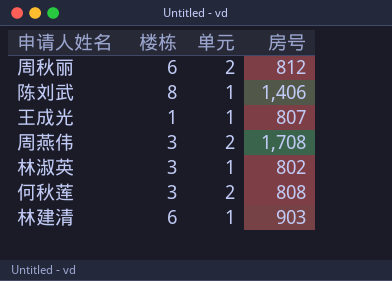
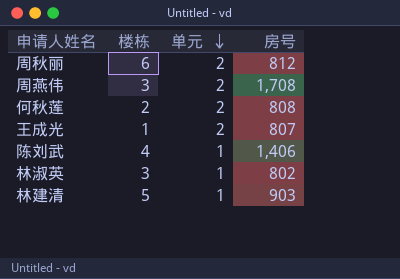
row order: none -> 单元 descending
何秋莲 | 楼栋: 3 -> 2
王成光 | 单元: 1 -> 2
陈刘武 | 楼栋: 8 -> 4
林建清 | 楼栋: 6 -> 5

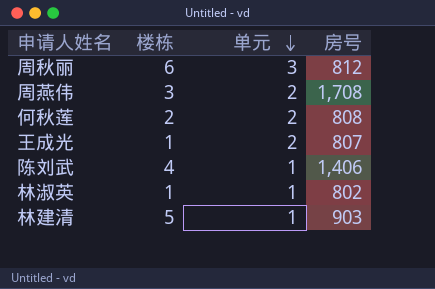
周秋丽 | 单元: 2 -> 3
林淑英 | 楼栋: 3 -> 1

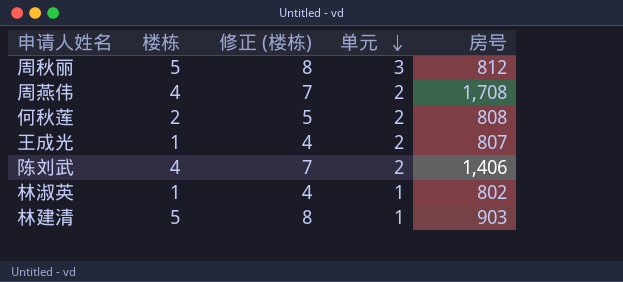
column 修正 (楼栋) | formula: none -> [楼栋] + 3
周秋丽 | 楼栋: 6 -> 5
周燕伟 | 楼栋: 3 -> 4
陈刘武 | 单元: 1 -> 2

